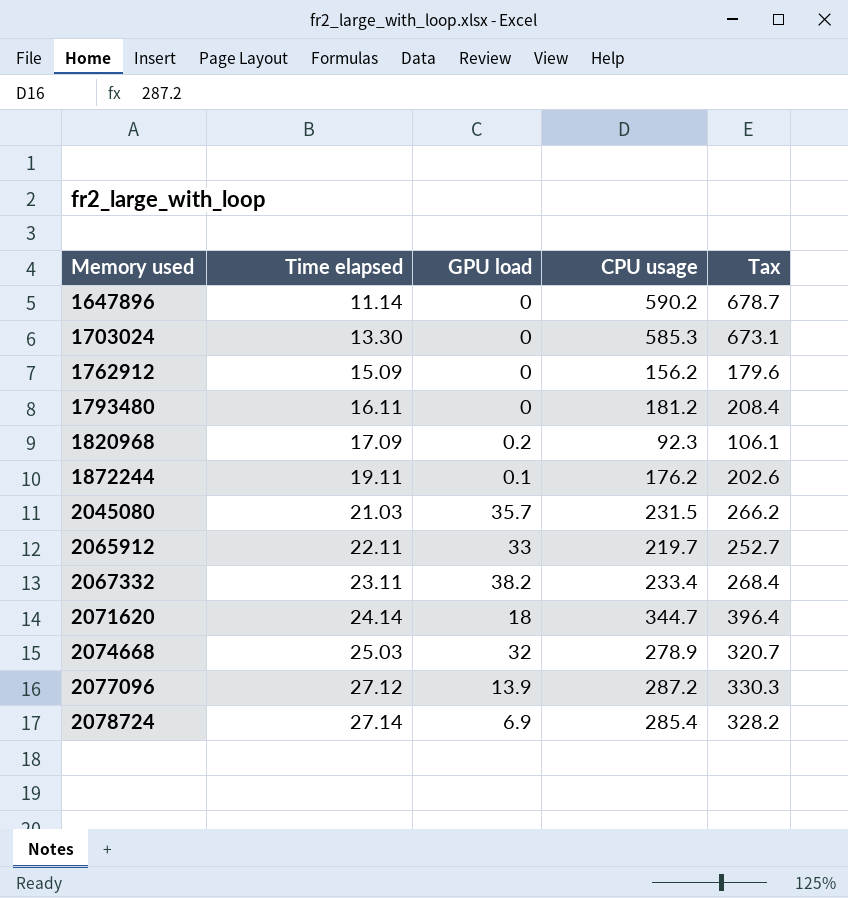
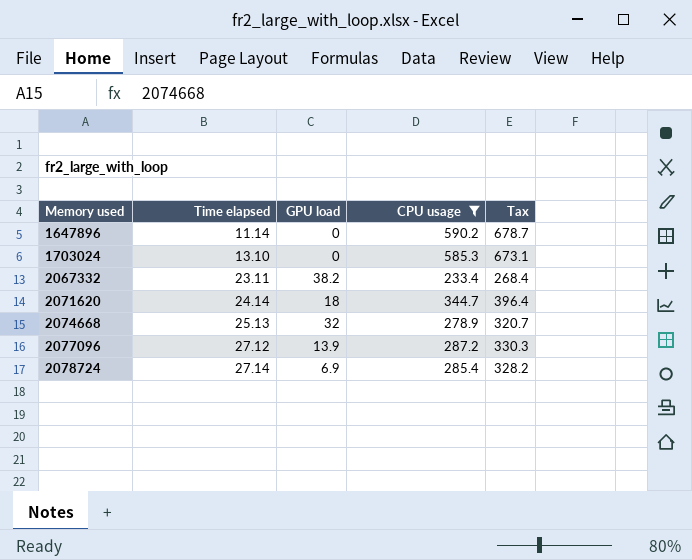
filter: none -> CPU usage >= 233.4
1703024 | Time elapsed: 13.30 -> 13.10
2074668 | Time elapsed: 25.03 -> 25.13

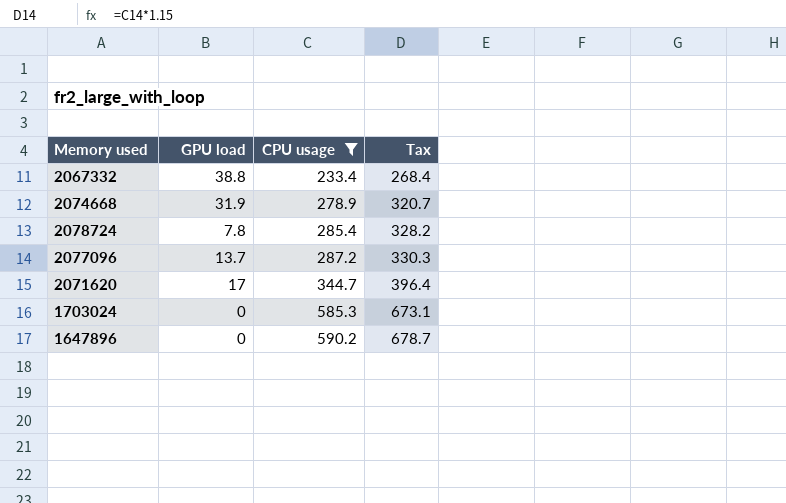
row order: Memory used ascending -> CPU usage ascending
column Time elapsed | position: 2 -> none
2067332 | GPU load: 38.2 -> 38.8
2074668 | GPU load: 32 -> 31.9
2078724 | GPU load: 6.9 -> 7.8
2077096 | GPU load: 13.9 -> 13.7
2071620 | GPU load: 18 -> 17

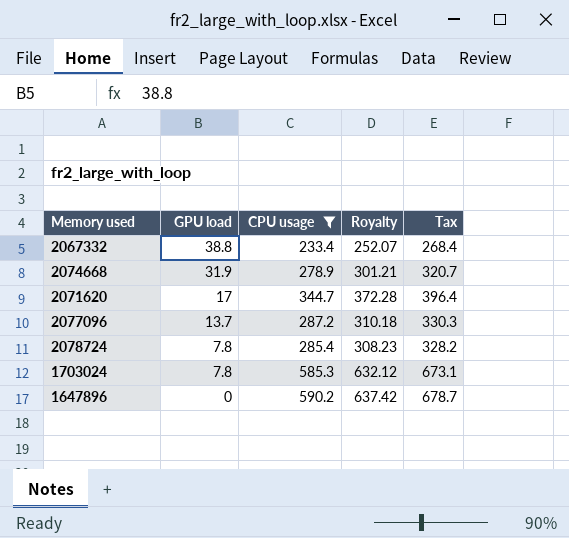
row order: CPU usage ascending -> GPU load descending
column Royalty | formula: none -> [CPU usage] * 1.08
1703024 | GPU load: 0 -> 7.8

